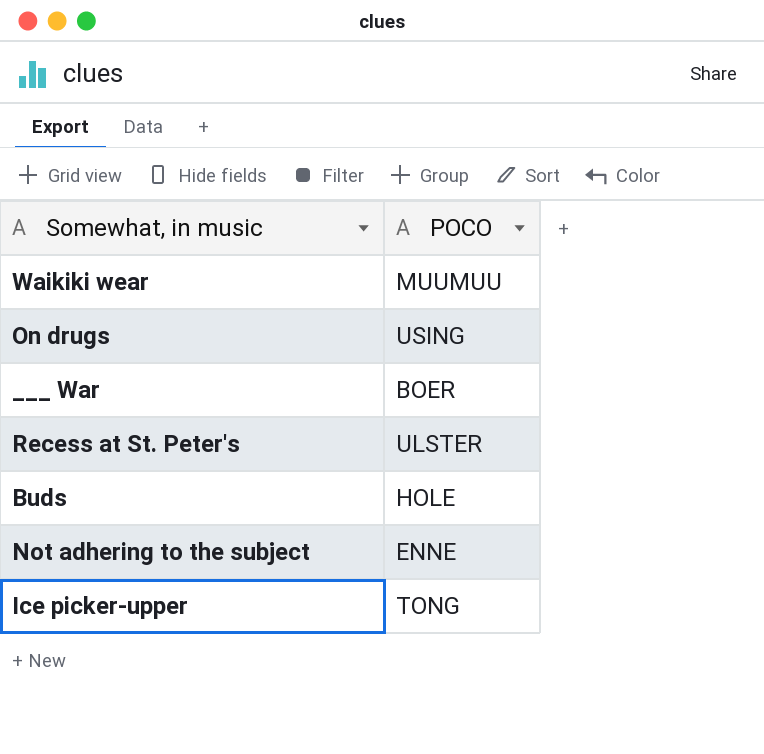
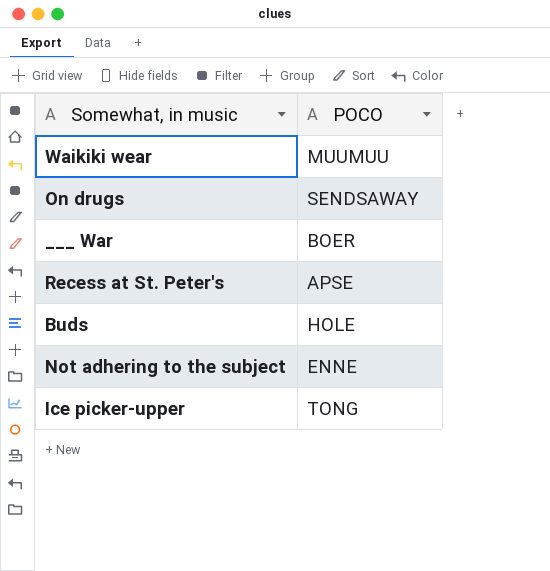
On drugs | POCO: USING -> SENDSAWAY
Recess at St. Peter's | POCO: ULSTER -> APSE

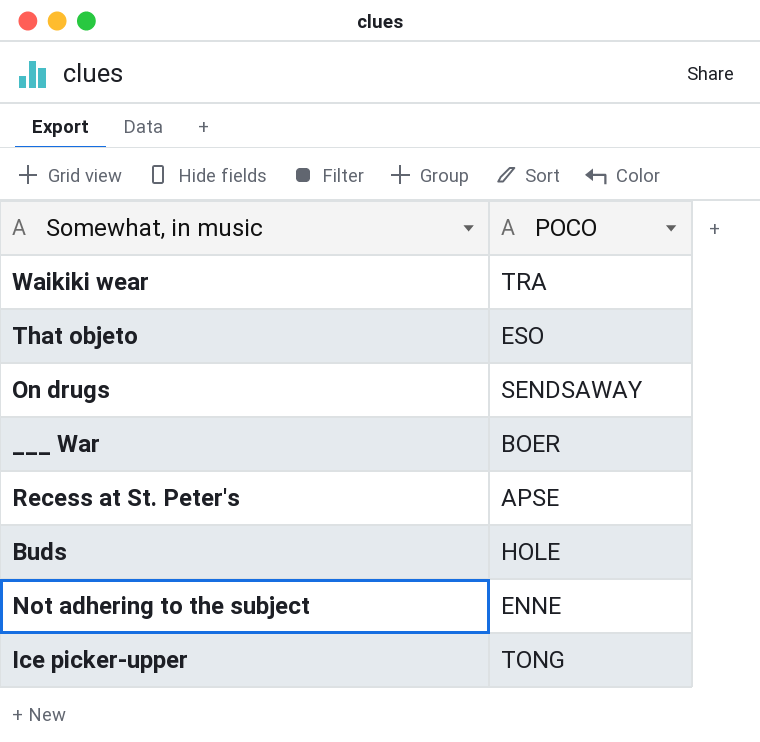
Waikiki wear | POCO: MUUMUU -> TRA
row That objeto: none -> ESO

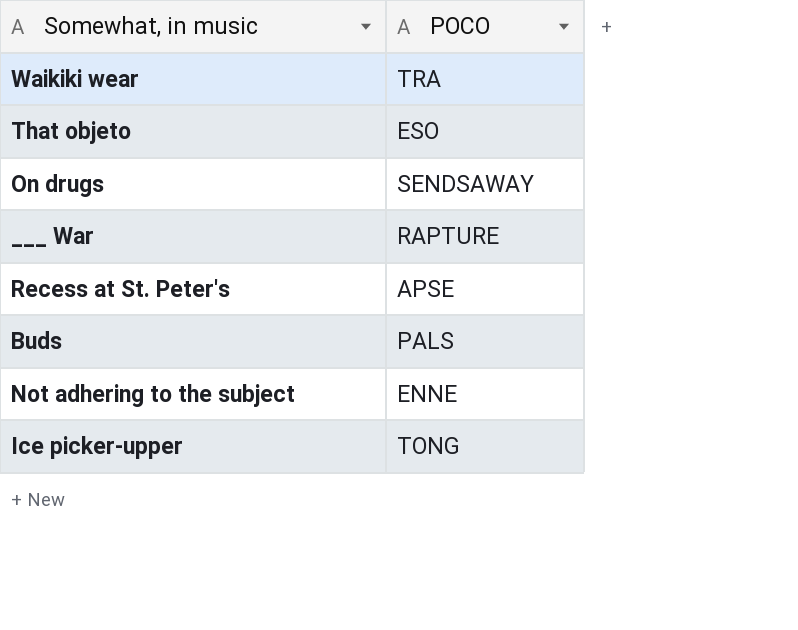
___ War | POCO: BOER -> RAPTURE
Buds | POCO: HOLE -> PALS

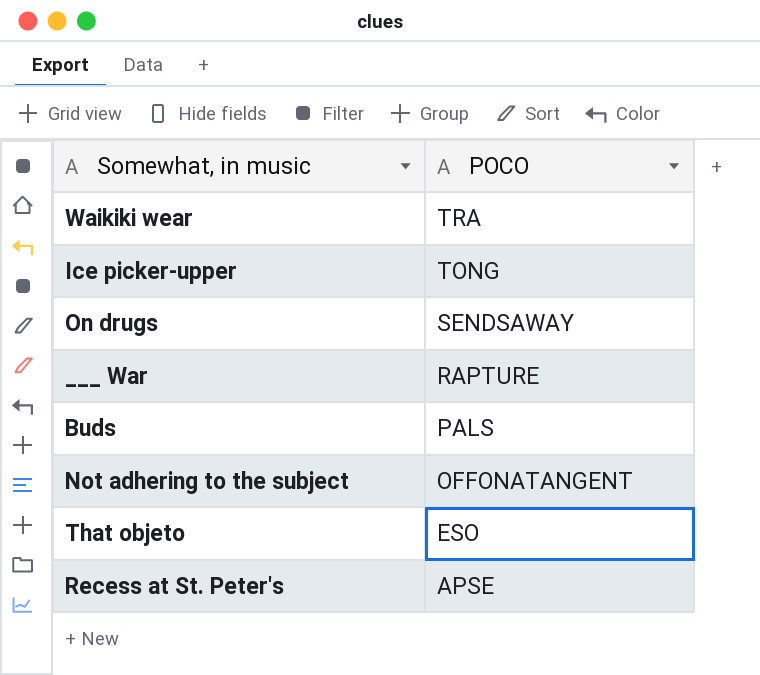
row order: none -> POCO descending
Not adhering to the subject | POCO: ENNE -> OFFONATANGENT

